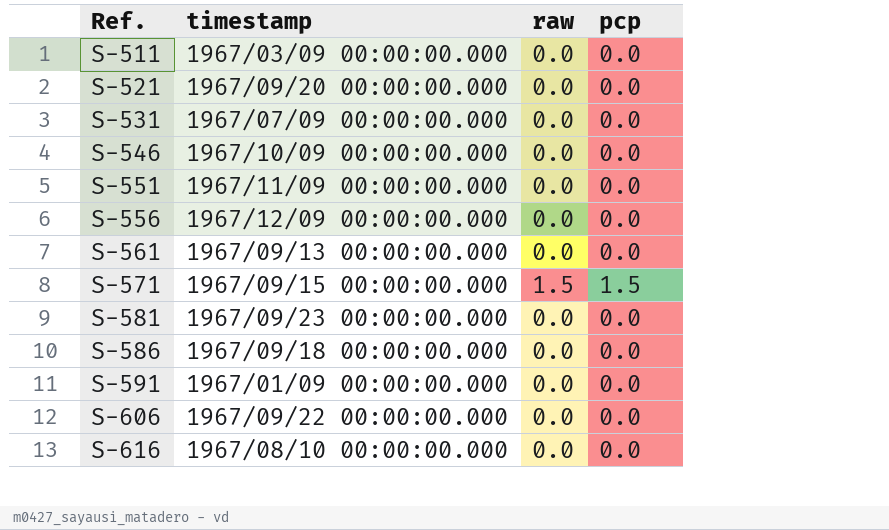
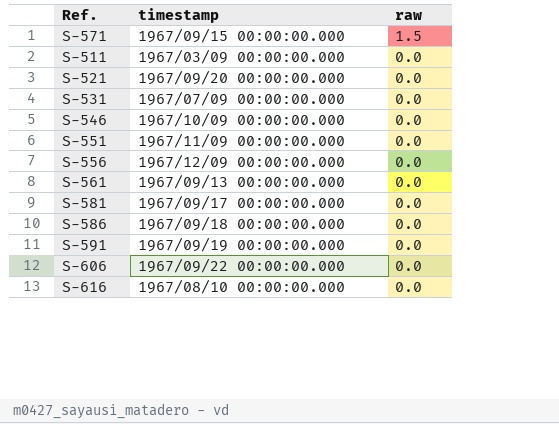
row order: Ref. ascending -> raw descending
column pcp | position: 4 -> none
S-581 | timestamp: 1967/09/23 00:00:00.000 -> 1967/09/17 00:00:00.000
S-591 | timestamp: 1967/01/09 00:00:00.000 -> 1967/09/19 00:00:00.000

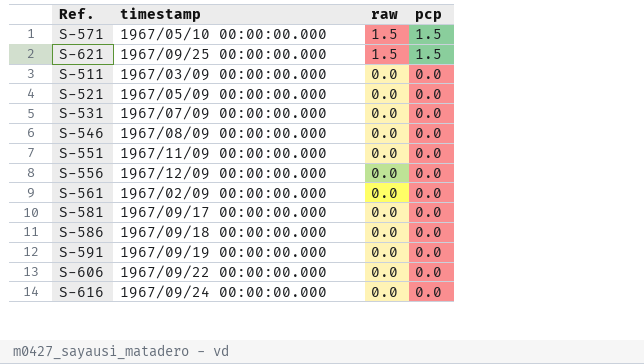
column pcp | position: none -> 4
S-571 | timestamp: 1967/09/15 00:00:00.000 -> 1967/05/10 00:00:00.000
row S-621: none -> 1967/09/25 00:00:00.000 | 1.5 | 1.5
S-521 | timestamp: 1967/09/20 00:00:00.000 -> 1967/05/09 00:00:00.000
S-546 | timestamp: 1967/10/09 00:00:00.000 -> 1967/08/09 00:00:00.000
S-561 | timestamp: 1967/09/13 00:00:00.000 -> 1967/02/09 00:00:00.000
S-616 | timestamp: 1967/08/10 00:00:00.000 -> 1967/09/24 00:00:00.000

